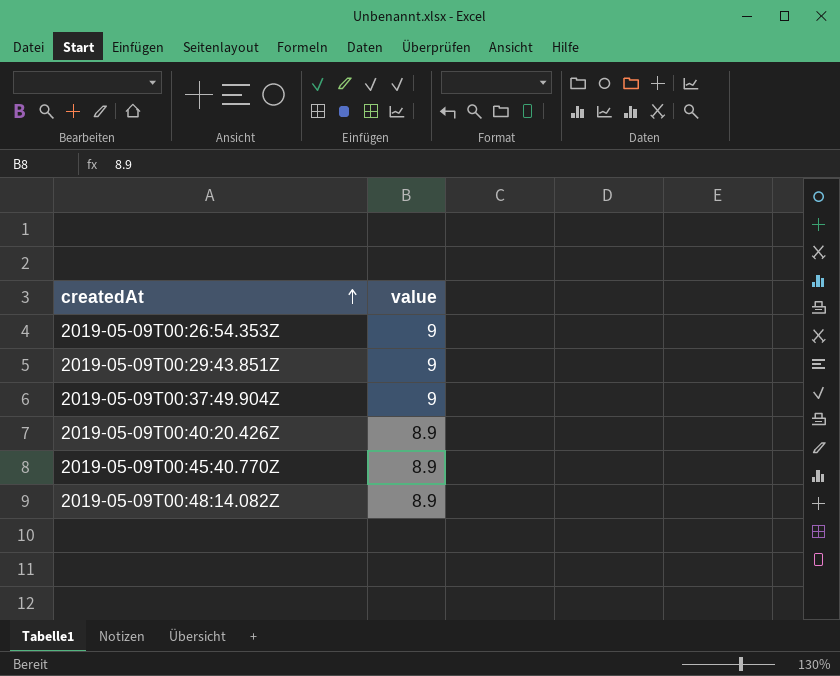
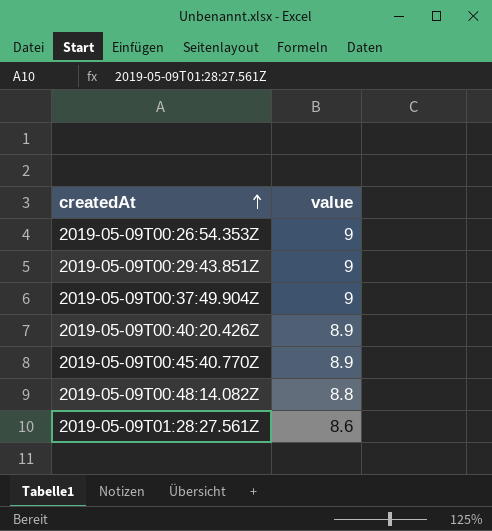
2019-05-09T00:48:14.082Z | value: 8.9 -> 8.8
row 2019-05-09T01:28:27.561Z: none -> 8.6

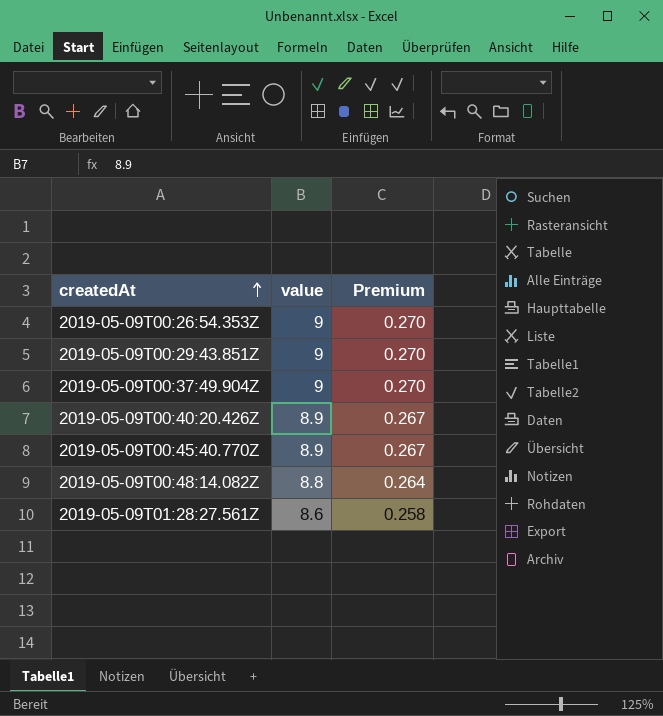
column Premium | formula: none -> [value] * 0.03

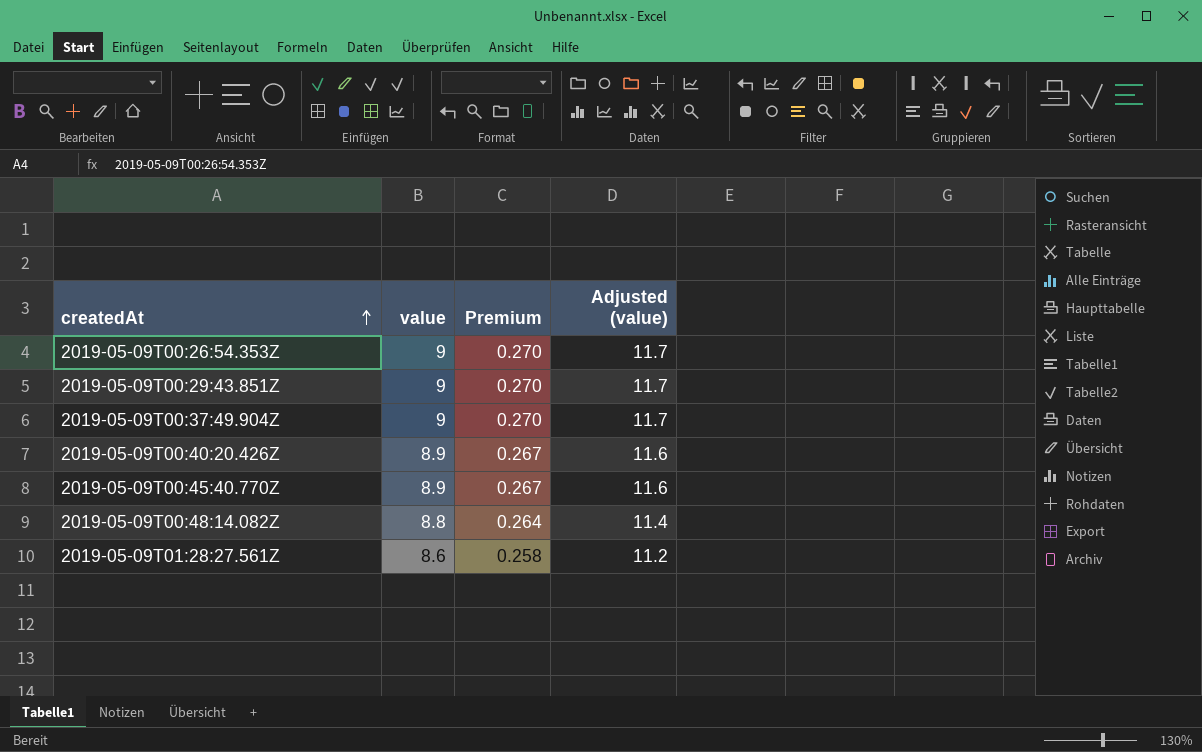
column Adjusted (value) | formula: none -> [value] * 1.3

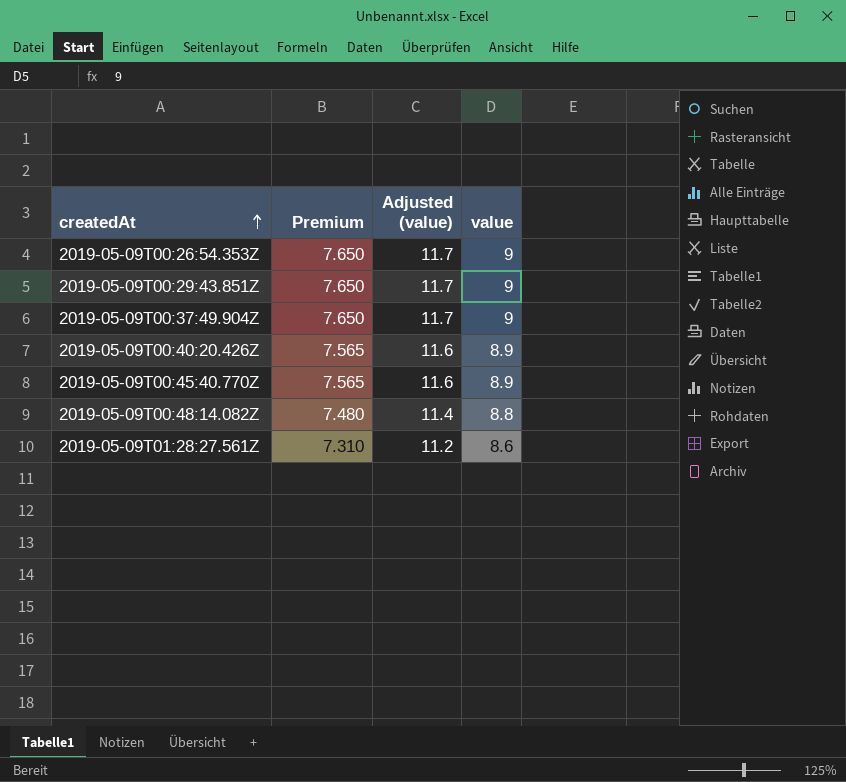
column Premium | formula: [value] * 0.03 -> [value] * 0.85
column value | position: 2 -> 4

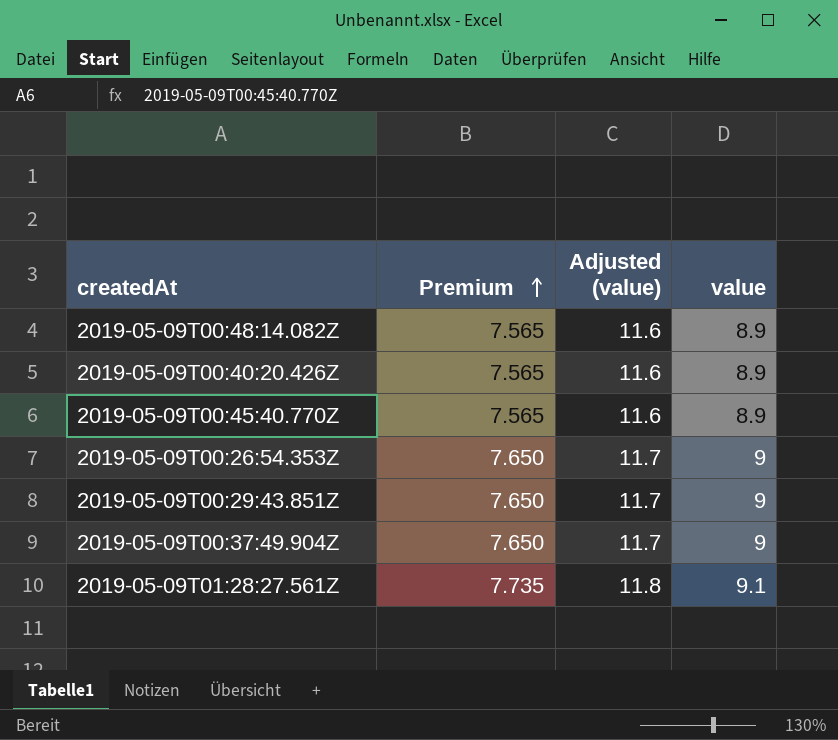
row order: createdAt ascending -> Premium ascending
2019-05-09T00:48:14.082Z | Premium: 7.480 -> 7.565
2019-05-09T00:48:14.082Z | Adjusted (value): 11.4 -> 11.6
2019-05-09T00:48:14.082Z | value: 8.8 -> 8.9
2019-05-09T01:28:27.561Z | Premium: 7.310 -> 7.735
2019-05-09T01:28:27.561Z | Adjusted (value): 11.2 -> 11.8
2019-05-09T01:28:27.561Z | value: 8.6 -> 9.1

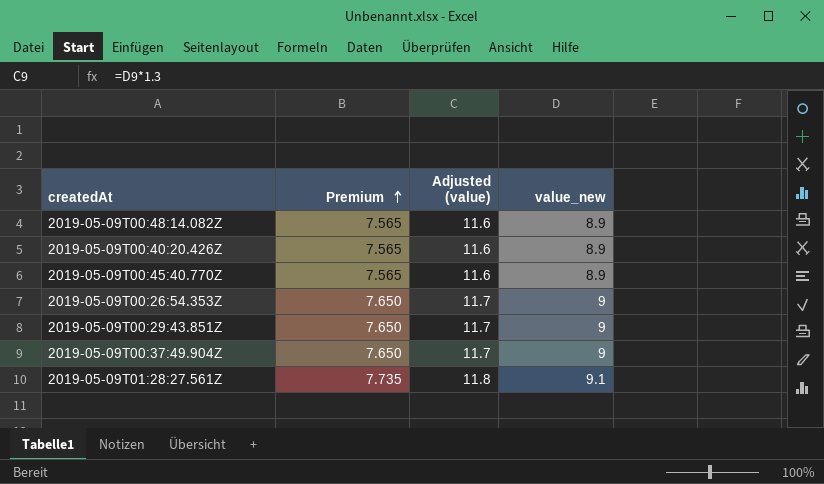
column name: value -> value_new

